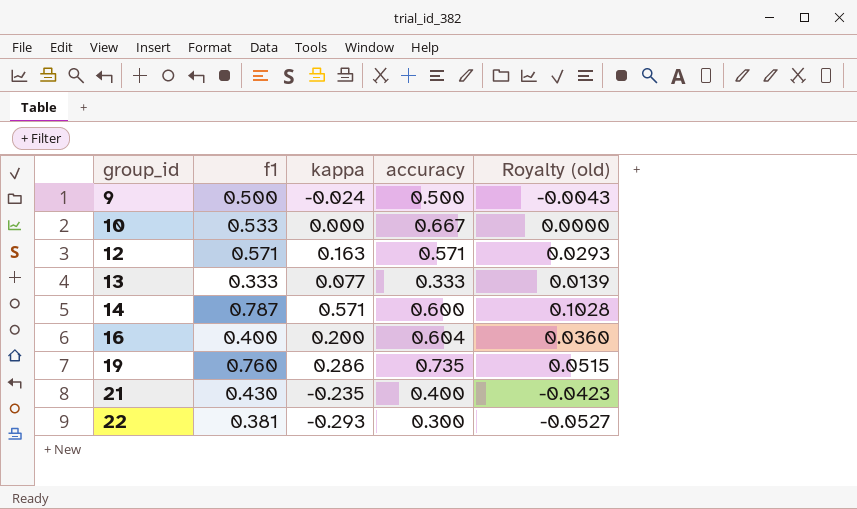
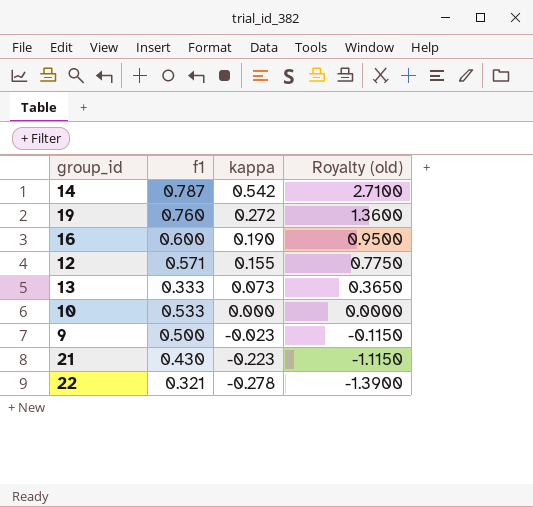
row order: group_id ascending -> kappa descending
column accuracy | position: 4 -> none
column Royalty (old) | formula: [kappa] * 0.18 -> [kappa] * 5
14 | kappa: 0.571 -> 0.542
19 | kappa: 0.286 -> 0.272
16 | f1: 0.400 -> 0.600
16 | kappa: 0.200 -> 0.190
12 | kappa: 0.163 -> 0.155
13 | kappa: 0.077 -> 0.073
9 | kappa: -0.024 -> -0.023
21 | kappa: -0.235 -> -0.223
22 | f1: 0.381 -> 0.321
22 | kappa: -0.293 -> -0.278

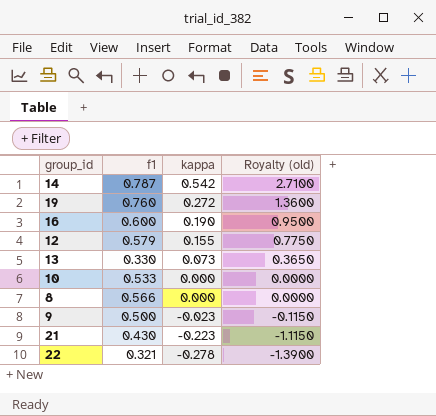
12 | f1: 0.571 -> 0.579
13 | f1: 0.333 -> 0.330
row 8: none -> 0.566 | 0.000 | 0.0000

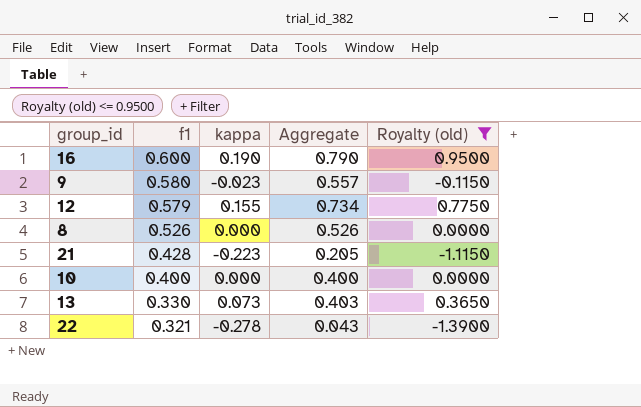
filter: none -> Royalty (old) <= 0.9500
row order: kappa descending -> f1 descending
column Aggregate | formula: none -> [f1] + [kappa]
9 | f1: 0.500 -> 0.580
8 | f1: 0.566 -> 0.526
21 | f1: 0.430 -> 0.428
10 | f1: 0.533 -> 0.400

